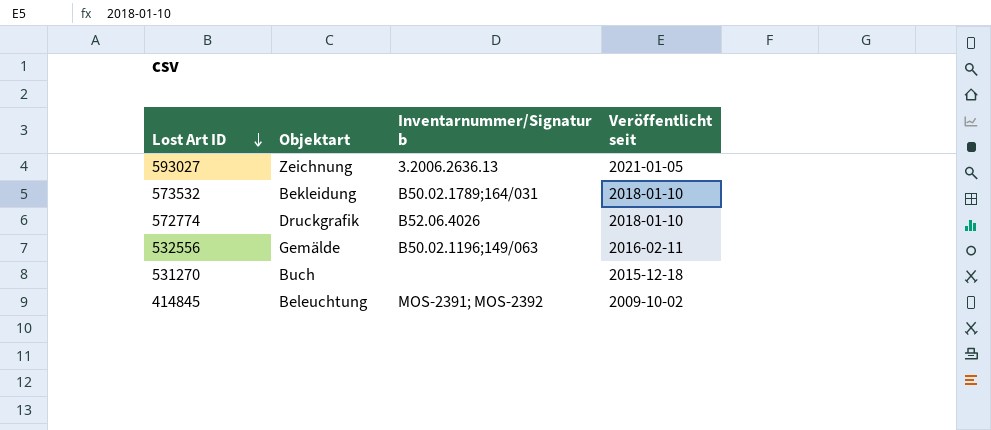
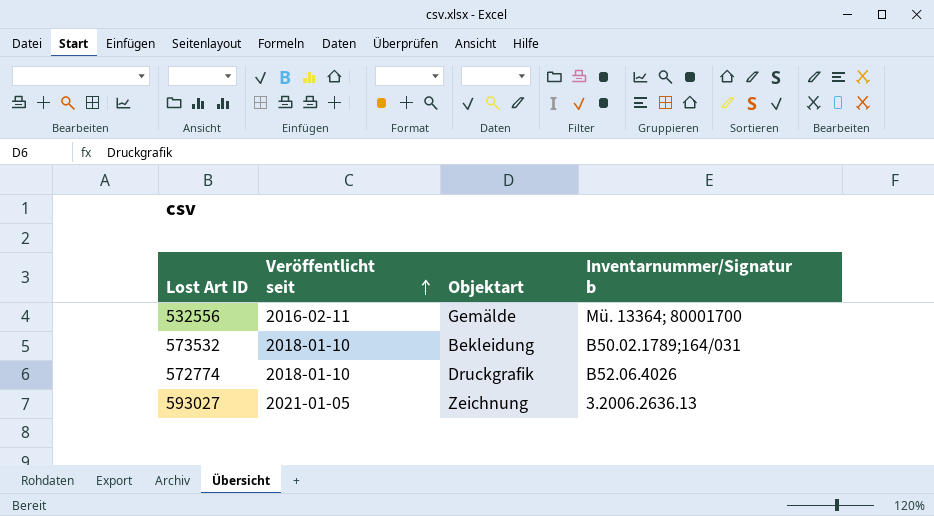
row order: Lost Art ID descending -> Veröffentlicht seit ascending
column Veröffentlicht seit | position: 4 -> 2
row 531270: Buch | none | 2015-12-18 -> none
row 414845: Beleuchtung | MOS-2391; MOS-2392 | 2009-10-02 -> none
532556 | Inventarnummer/Signatur b: B50.02.1196;149/063 -> Mü. 13364; 80001700

